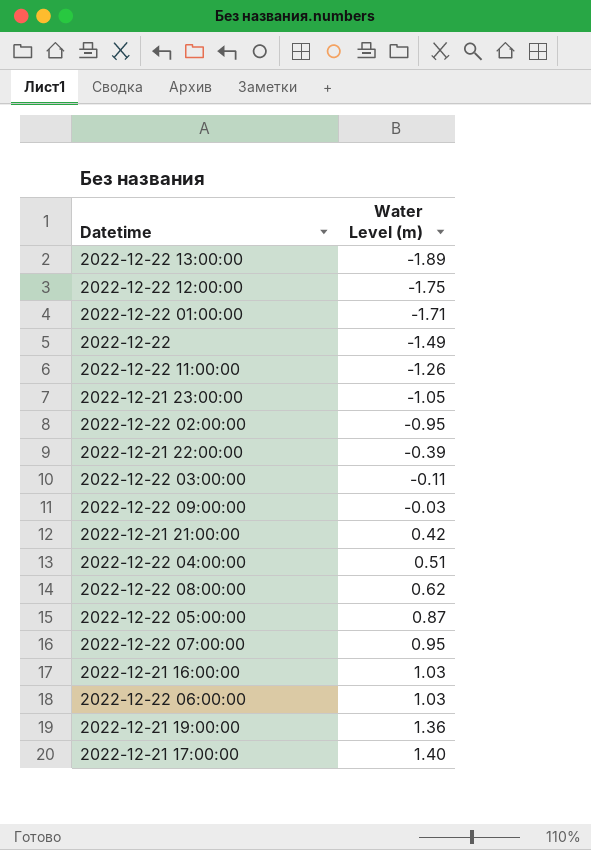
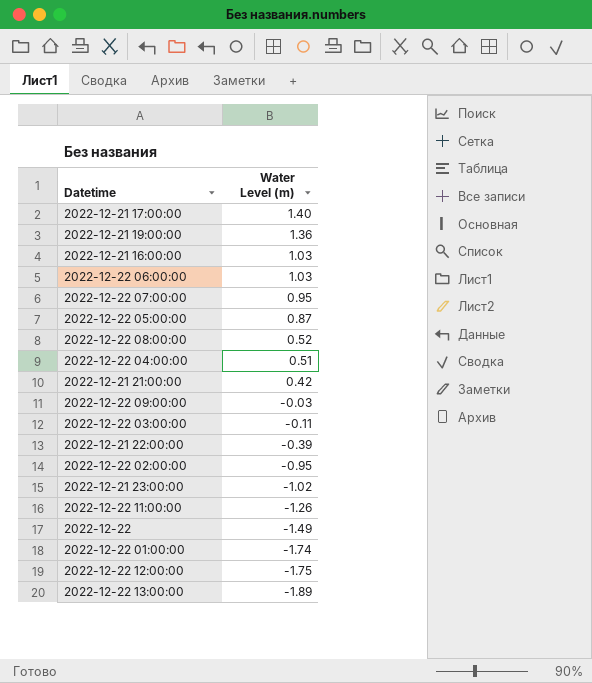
row order: Water Level (m) ascending -> Water Level (m) descending
2022-12-22 08:00:00 | Water Level (m): 0.62 -> 0.52
2022-12-21 23:00:00 | Water Level (m): -1.05 -> -1.02
2022-12-22 01:00:00 | Water Level (m): -1.71 -> -1.74

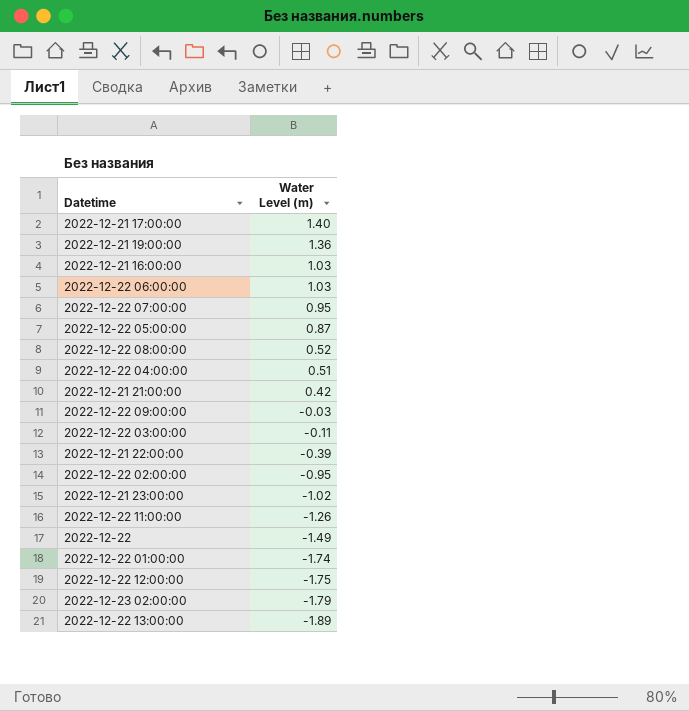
row 2022-12-23 02:00:00: none -> -1.79

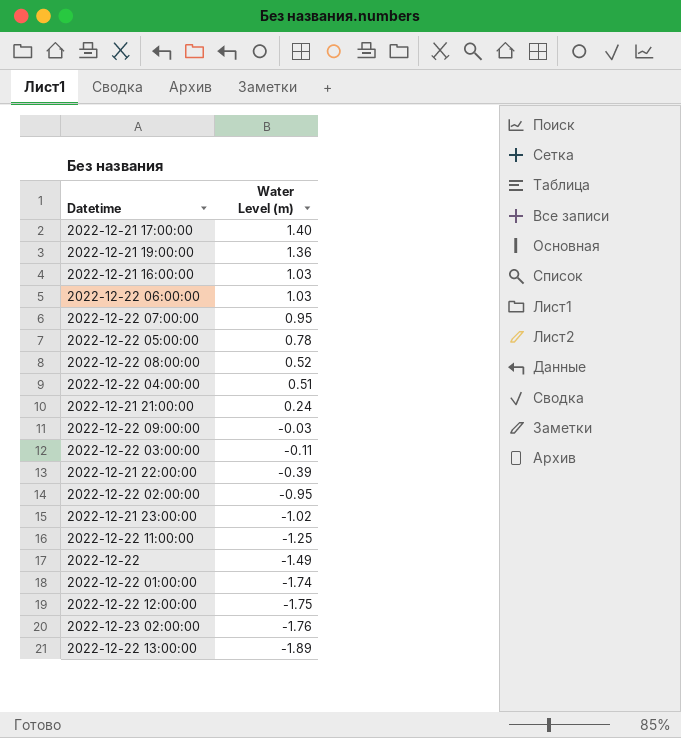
2022-12-22 05:00:00 | Water Level (m): 0.87 -> 0.78
2022-12-21 21:00:00 | Water Level (m): 0.42 -> 0.24
2022-12-22 11:00:00 | Water Level (m): -1.26 -> -1.25
2022-12-23 02:00:00 | Water Level (m): -1.79 -> -1.76

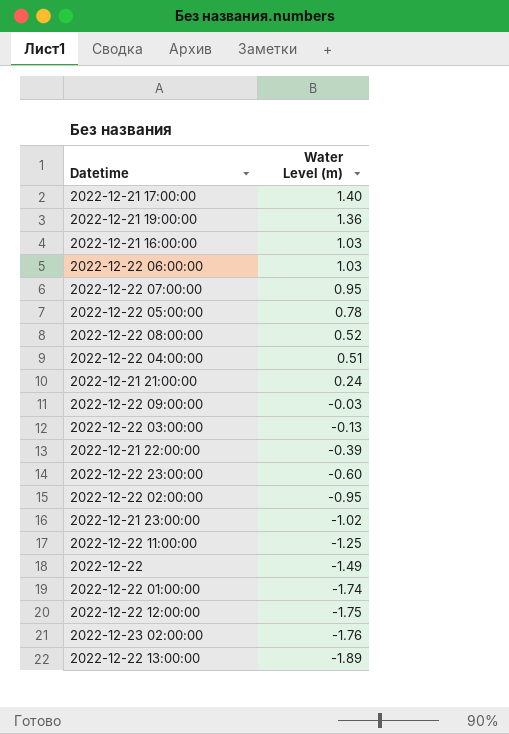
2022-12-22 03:00:00 | Water Level (m): -0.11 -> -0.13
row 2022-12-22 23:00:00: none -> -0.60

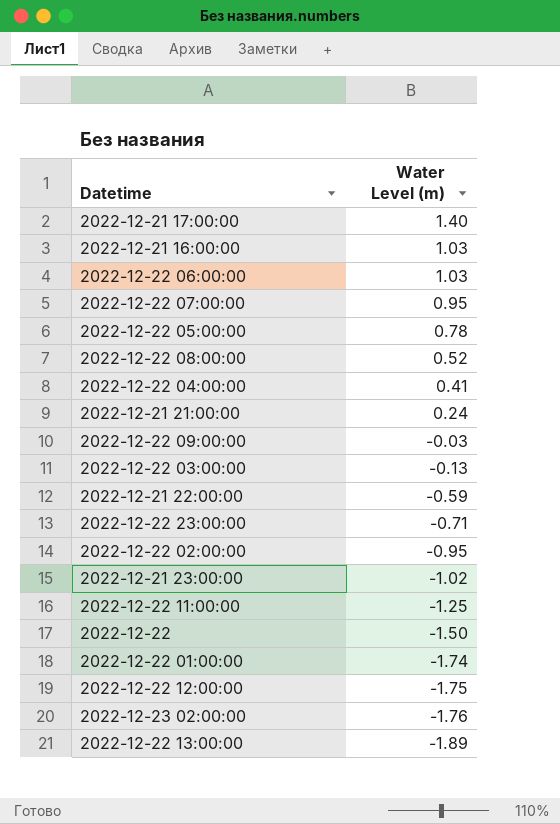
row 2022-12-21 19:00:00: 1.36 -> none
2022-12-22 04:00:00 | Water Level (m): 0.51 -> 0.41
2022-12-21 22:00:00 | Water Level (m): -0.39 -> -0.59
2022-12-22 23:00:00 | Water Level (m): -0.60 -> -0.71
2022-12-22 | Water Level (m): -1.49 -> -1.50

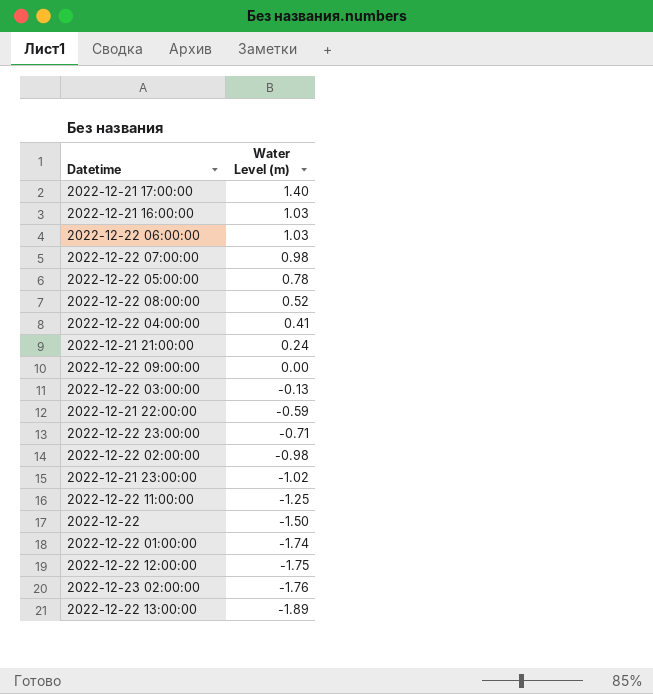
2022-12-22 07:00:00 | Water Level (m): 0.95 -> 0.98
2022-12-22 09:00:00 | Water Level (m): -0.03 -> 0.00
2022-12-22 02:00:00 | Water Level (m): -0.95 -> -0.98

